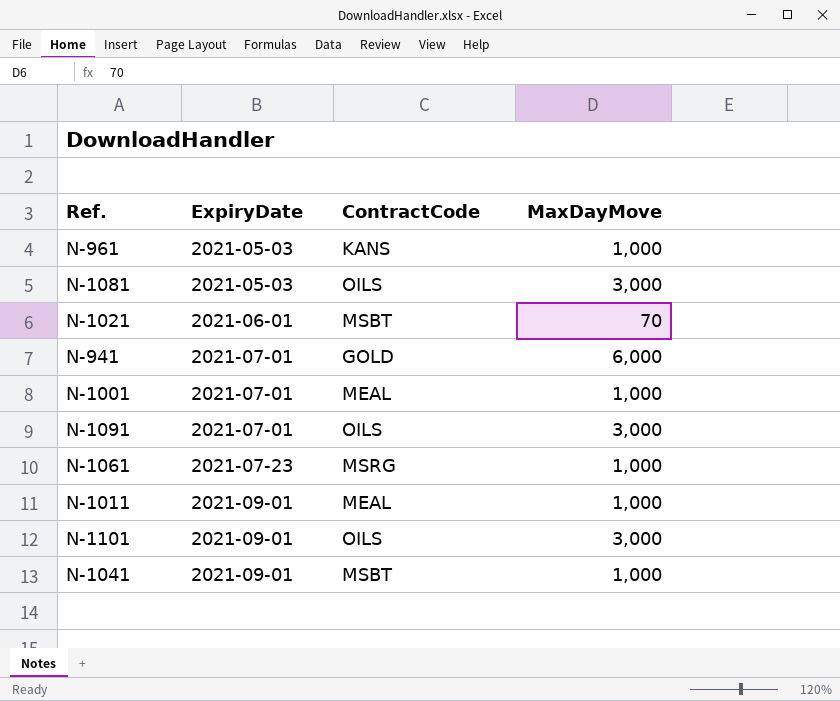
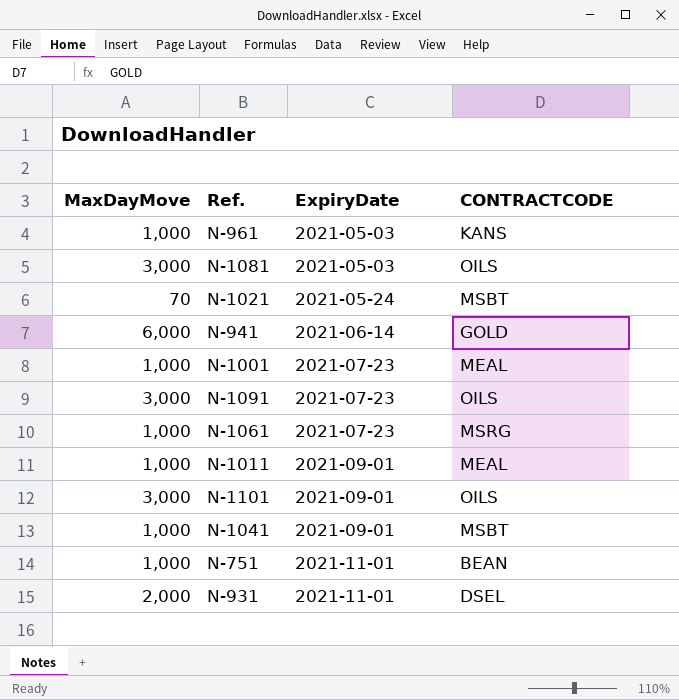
column MaxDayMove | position: 4 -> 1
column name: ContractCode -> CONTRACTCODE
N-1021 | ExpiryDate: 2021-06-01 -> 2021-05-24
N-941 | ExpiryDate: 2021-07-01 -> 2021-06-14
N-1001 | ExpiryDate: 2021-07-01 -> 2021-07-23
N-1091 | ExpiryDate: 2021-07-01 -> 2021-07-23
row N-751: none -> 1,000 | 2021-11-01 | BEAN
row N-931: none -> 2,000 | 2021-11-01 | DSEL

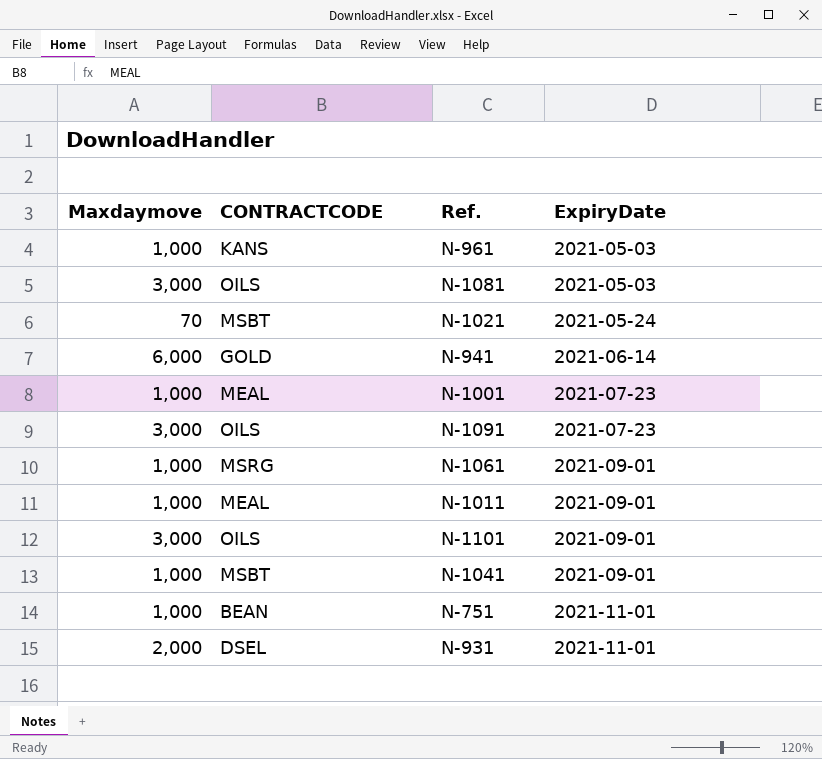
column name: MaxDayMove -> Maxdaymove
column CONTRACTCODE | position: 4 -> 2
N-1061 | ExpiryDate: 2021-07-23 -> 2021-09-01

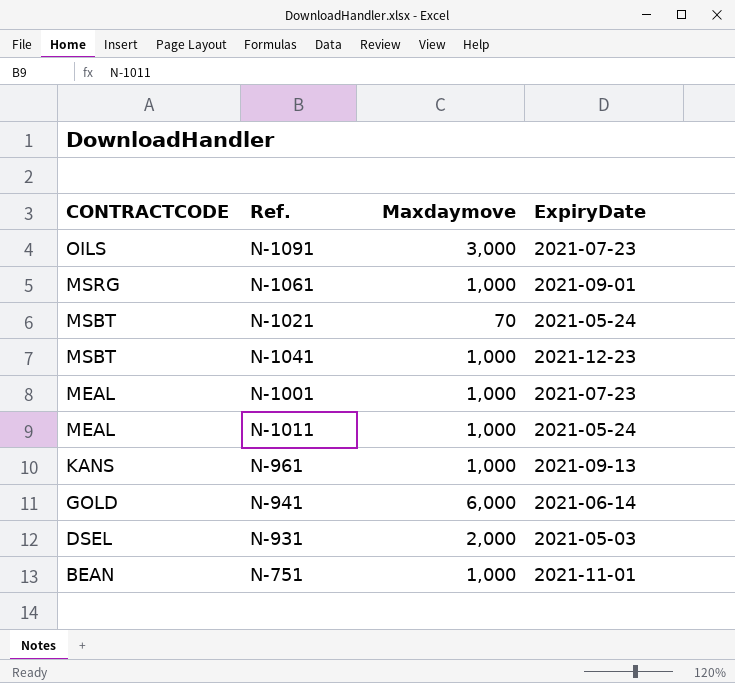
row order: ExpiryDate ascending -> CONTRACTCODE descending
column Maxdaymove | position: 1 -> 3
row N-1081: 3,000 | OILS | 2021-05-03 -> none
row N-1101: 3,000 | OILS | 2021-09-01 -> none
N-1041 | ExpiryDate: 2021-09-01 -> 2021-12-23
N-1011 | ExpiryDate: 2021-09-01 -> 2021-05-24
N-961 | ExpiryDate: 2021-05-03 -> 2021-09-13
N-931 | ExpiryDate: 2021-11-01 -> 2021-05-03

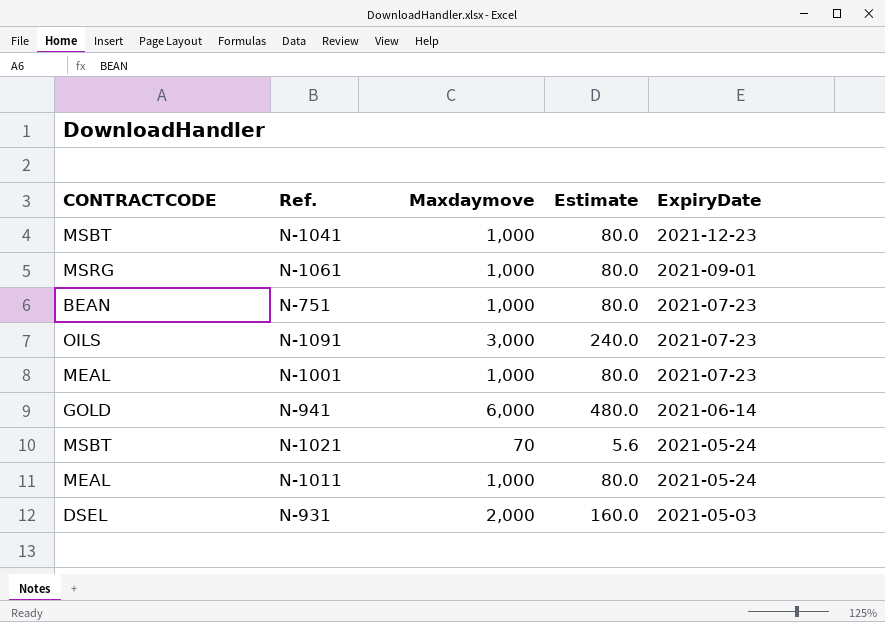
row order: CONTRACTCODE descending -> ExpiryDate descending
column Estimate | formula: none -> [Maxdaymove] * 0.08
row N-961: KANS | 1,000 | 2021-09-13 -> none
N-751 | ExpiryDate: 2021-11-01 -> 2021-07-23

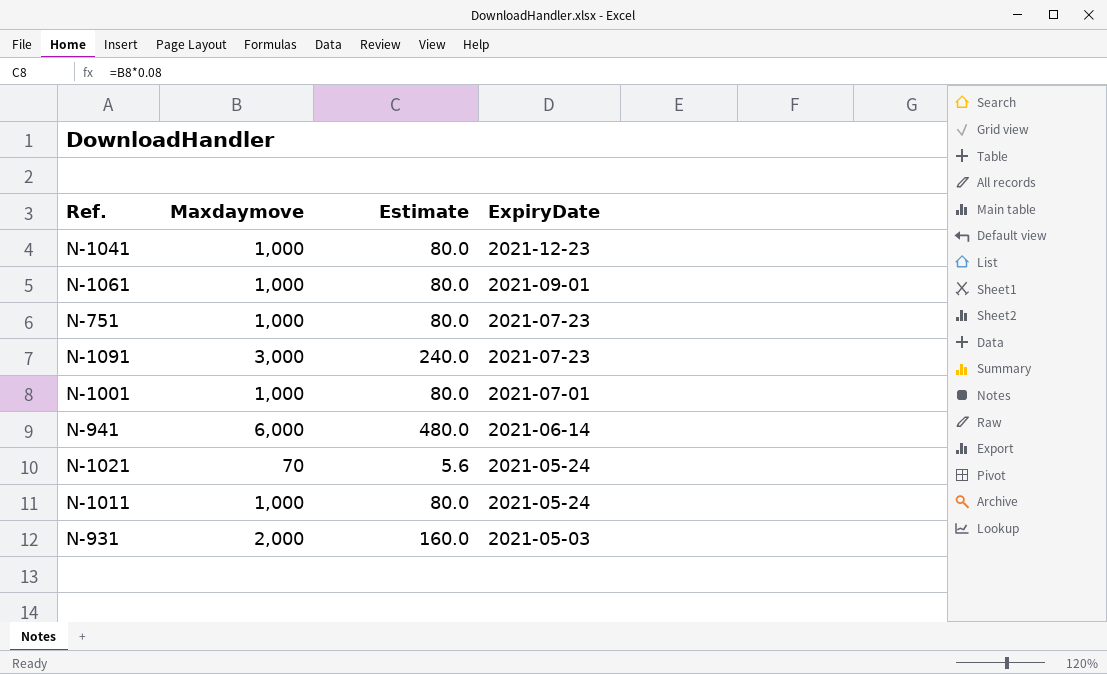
column CONTRACTCODE | position: 1 -> none
N-1001 | ExpiryDate: 2021-07-23 -> 2021-07-01

